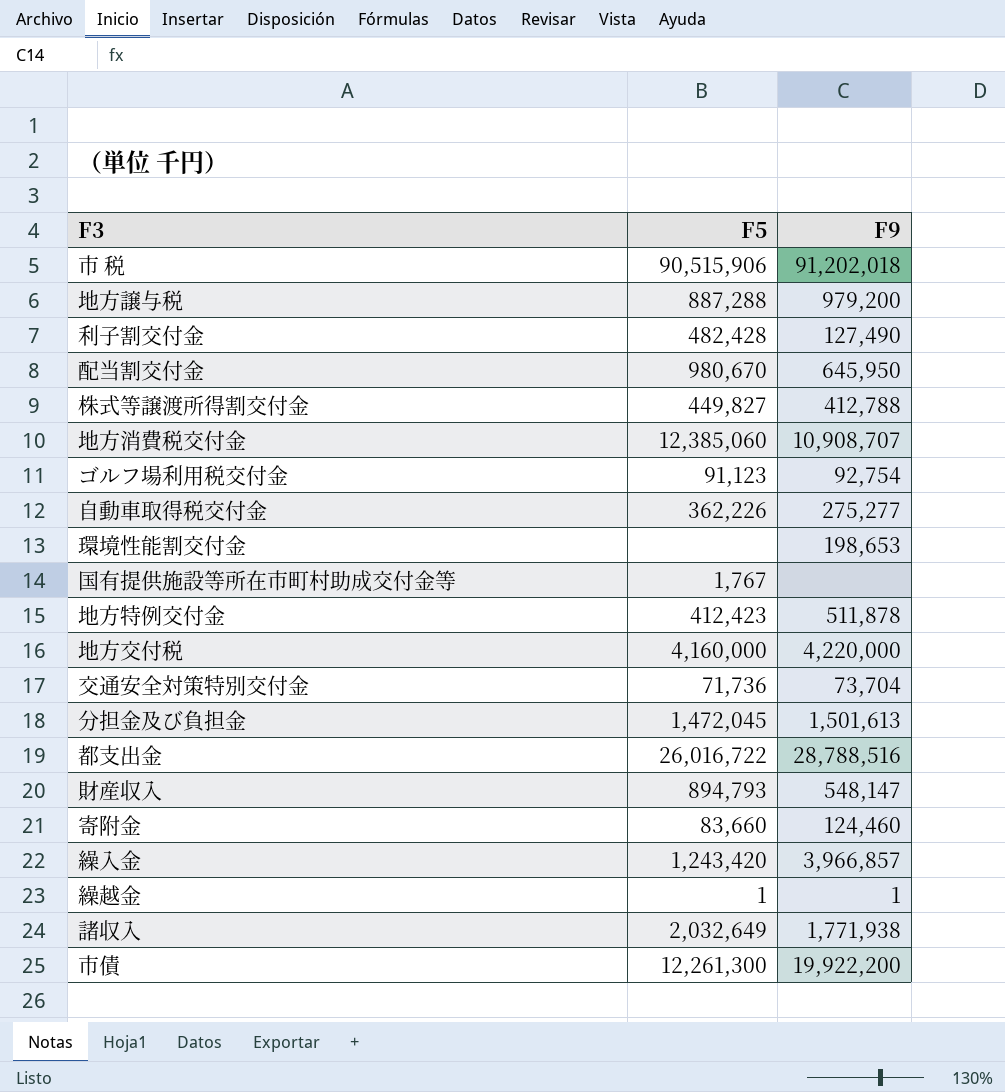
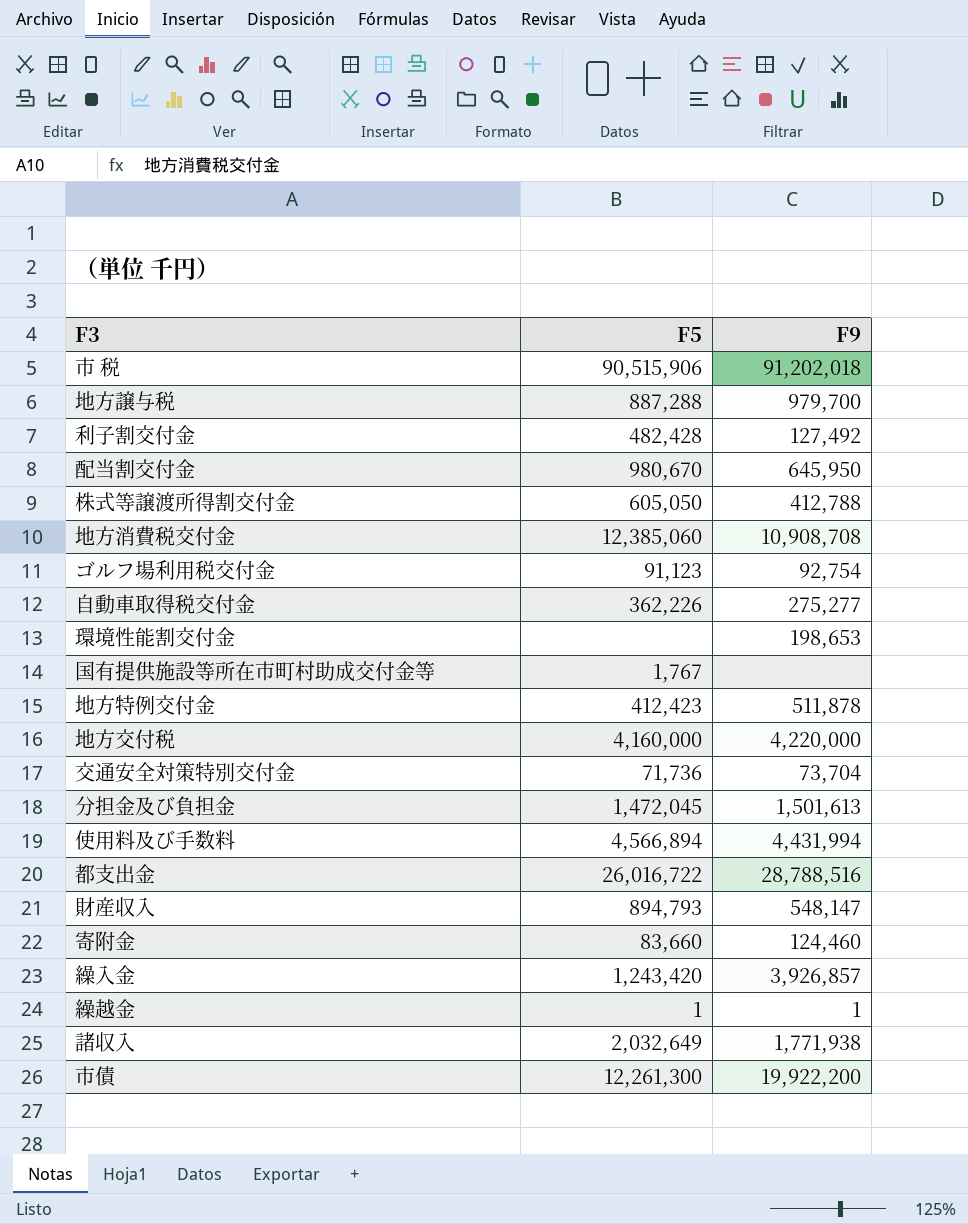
地方譲与税 | F9: 979,200 -> 979,700
利子割交付金 | F9: 127,490 -> 127,492
株式等譲渡所得割交付金 | F5: 449,827 -> 605,050
地方消費税交付金 | F9: 10,908,707 -> 10,908,708
row 使用料及び手数料: none -> 4,566,894 | 4,431,994
繰入金 | F9: 3,966,857 -> 3,926,857

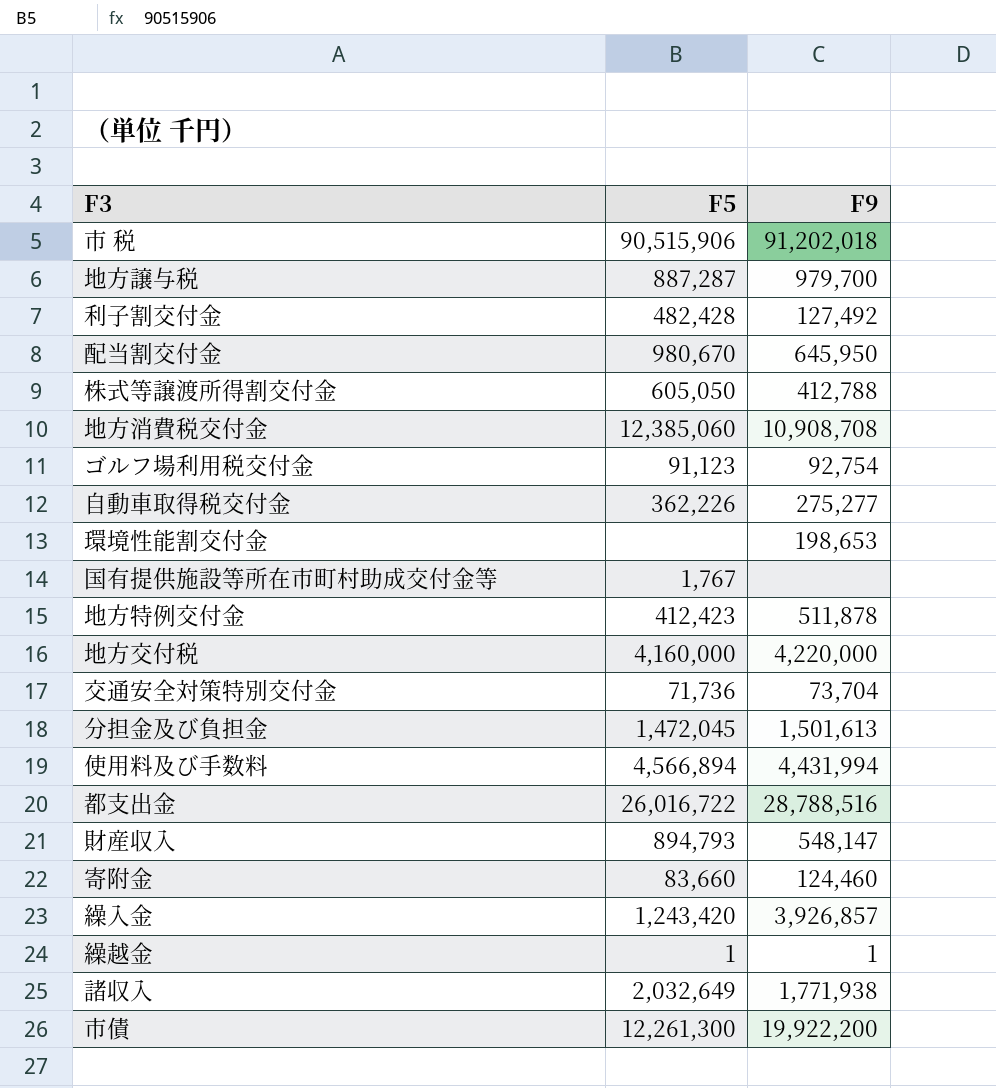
地方譲与税 | F5: 887,288 -> 887,287

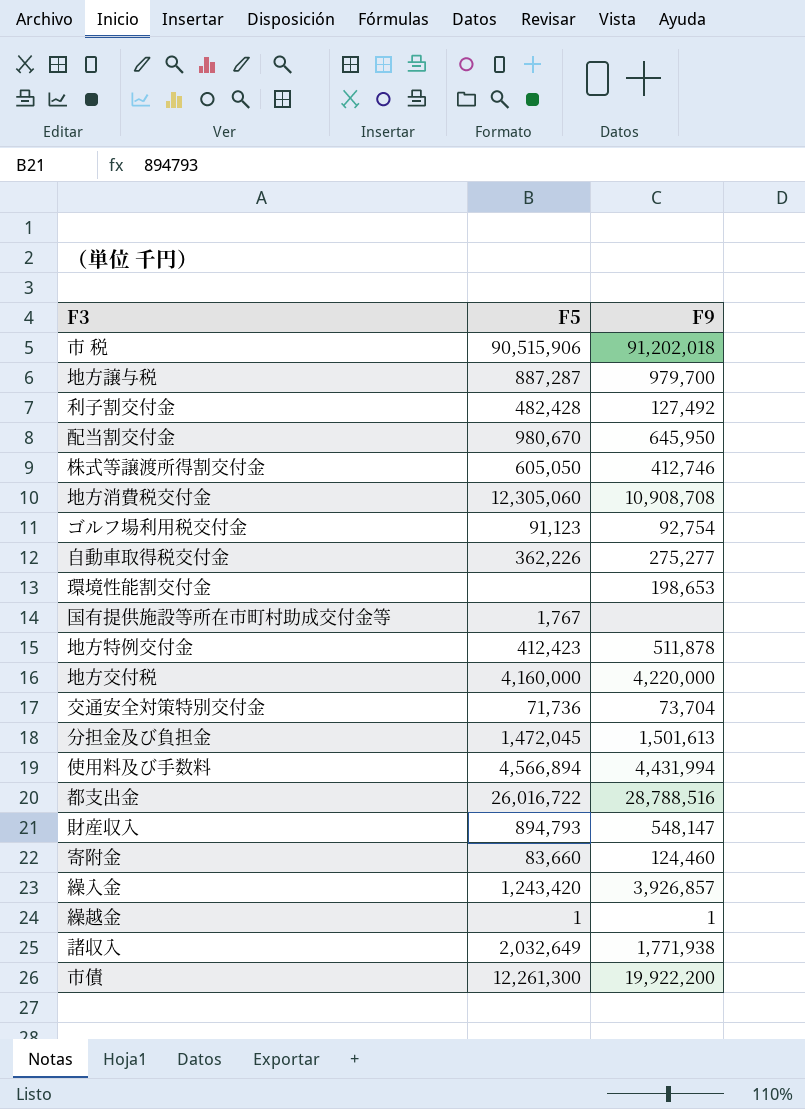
株式等譲渡所得割交付金 | F9: 412,788 -> 412,746
地方消費税交付金 | F5: 12,385,060 -> 12,305,060

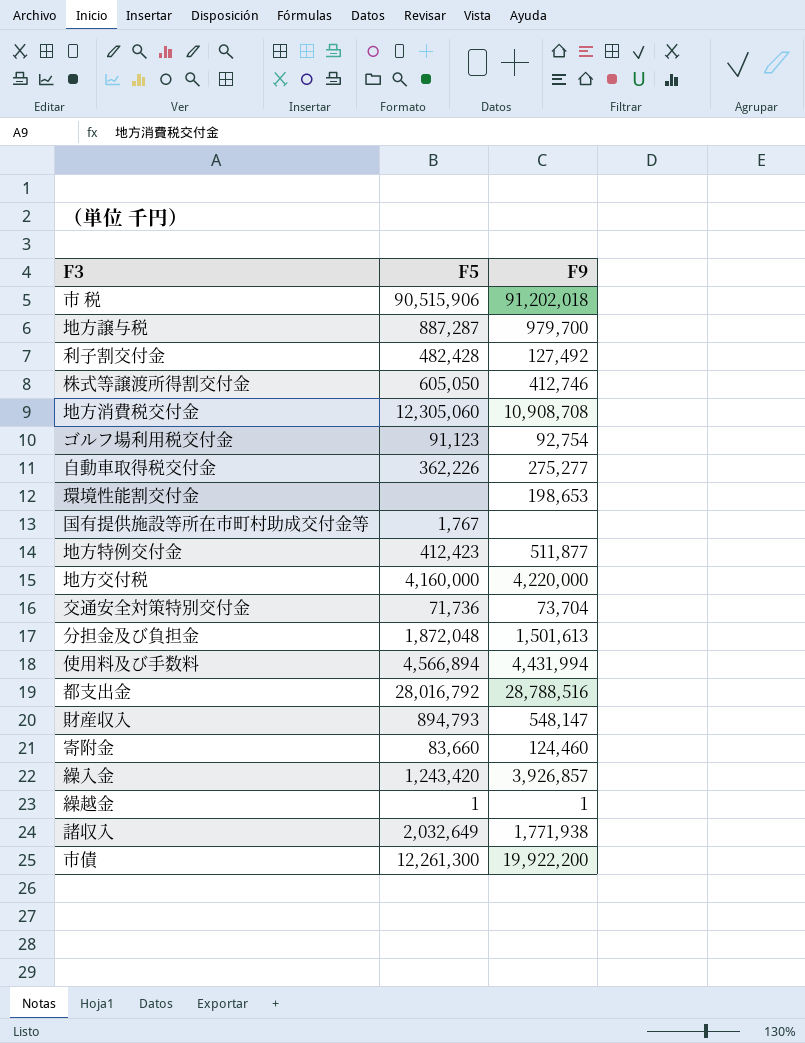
row 配当割交付金: 980,670 | 645,950 -> none
地方特例交付金 | F9: 511,878 -> 511,877
分担金及び負担金 | F5: 1,472,045 -> 1,872,048
都支出金 | F5: 26,016,722 -> 28,016,792

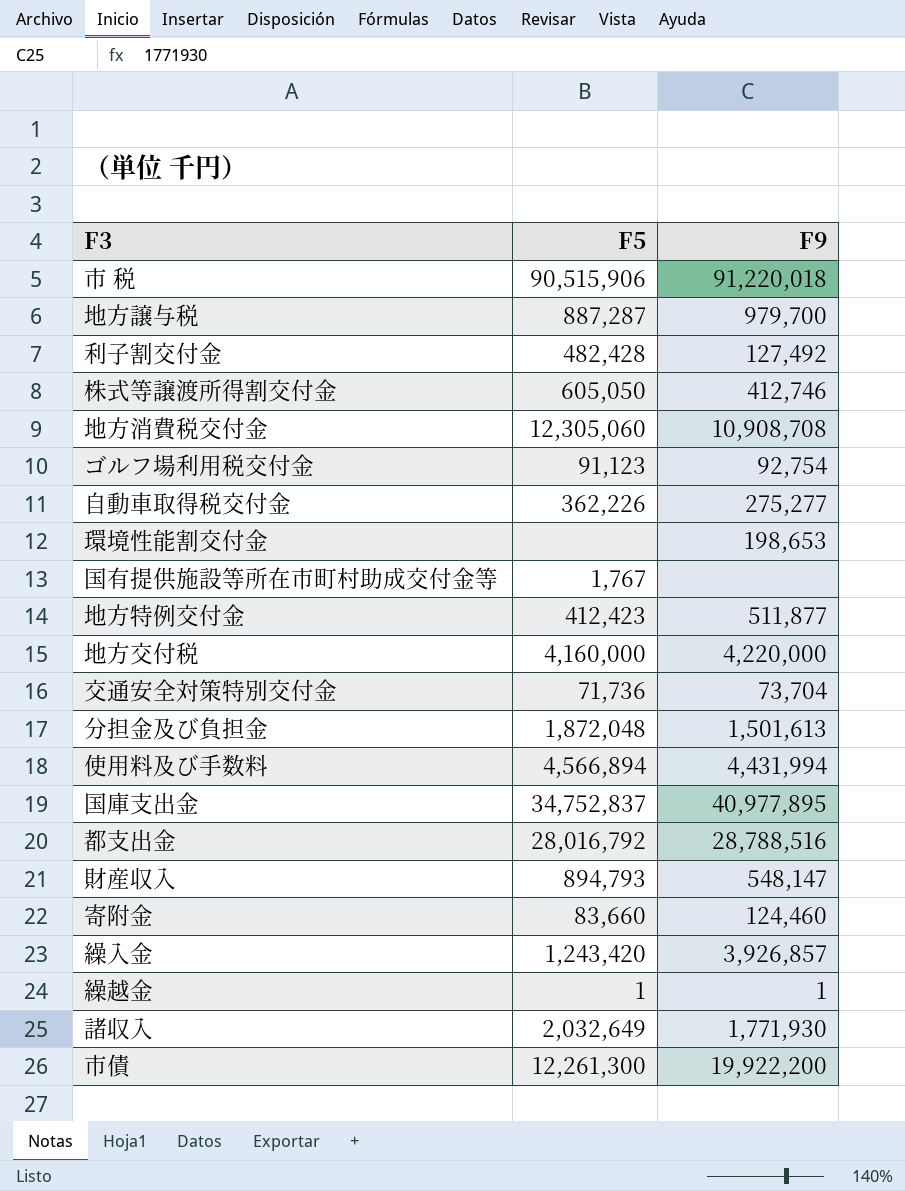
市 税 | F9: 91,202,018 -> 91,220,018
row 国庫支出金: none -> 34,752,837 | 40,977,895
諸収入 | F9: 1,771,938 -> 1,771,930

